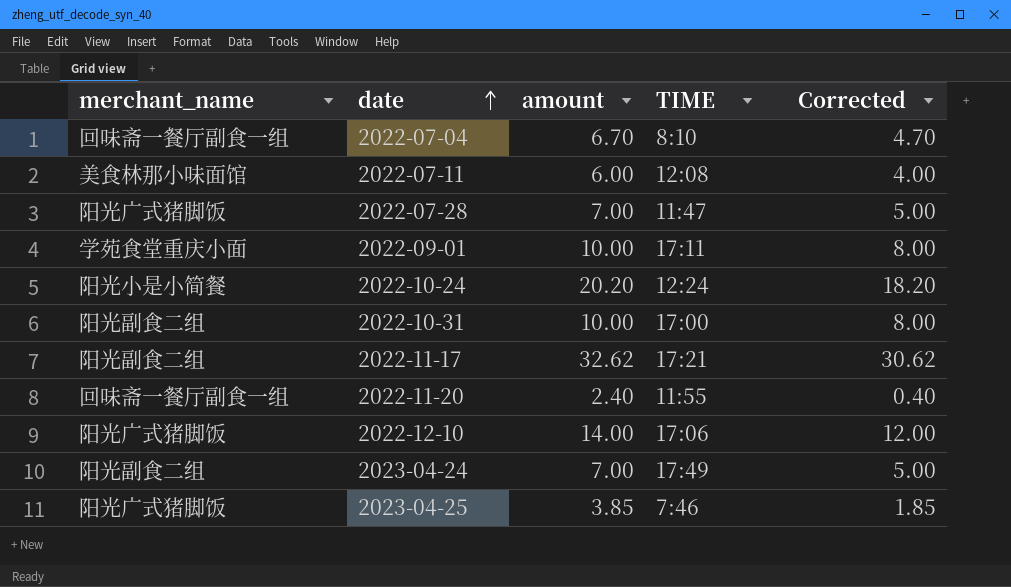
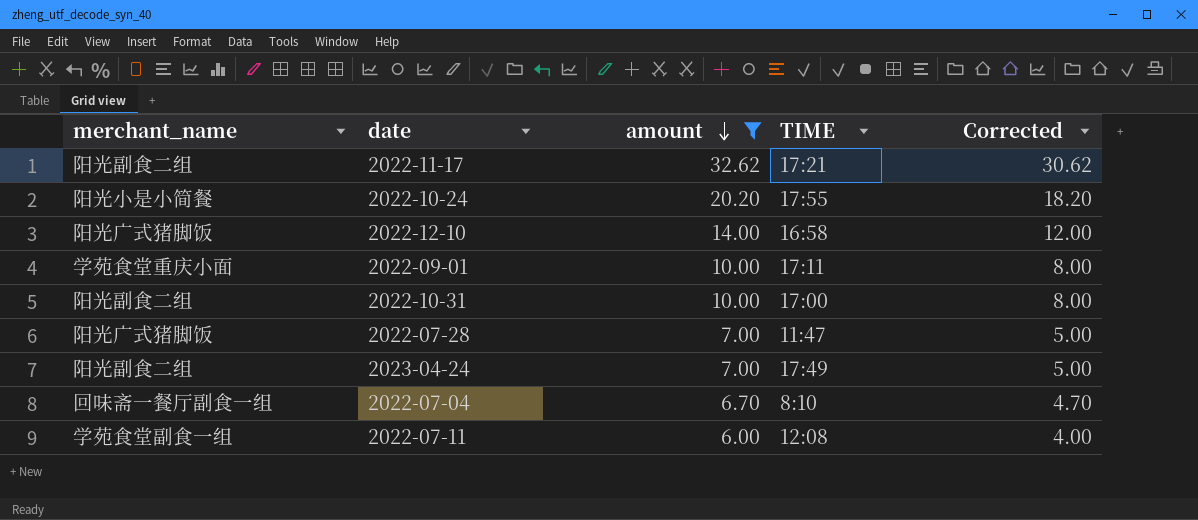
filter: none -> amount >= 6.00
row order: date ascending -> amount descending
2022-10-24 | TIME: 12:24 -> 17:55
2022-12-10 | TIME: 17:06 -> 16:58
2022-07-11 | merchant_name: 美食林那小味面馆 -> 学苑食堂副食一组

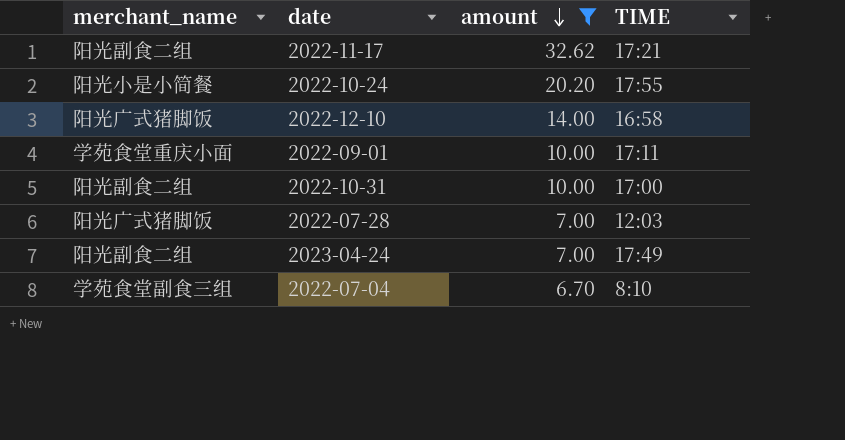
column Corrected | formula: [amount] - 2 -> none
row 2022-07-11: 学苑食堂副食一组 | 6.00 | 12:08 | 4.00 -> none
2022-07-28 | TIME: 11:47 -> 12:03
2022-07-04 | merchant_name: 回味斋一餐厅副食一组 -> 学苑食堂副食三组

